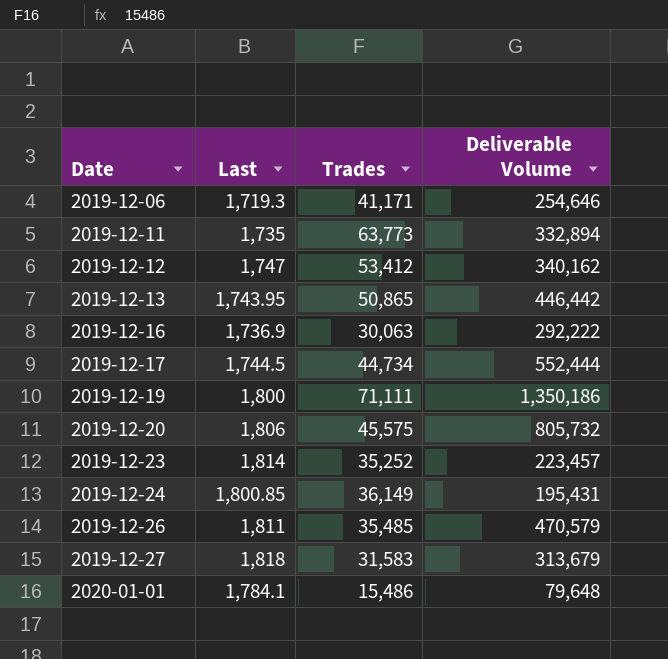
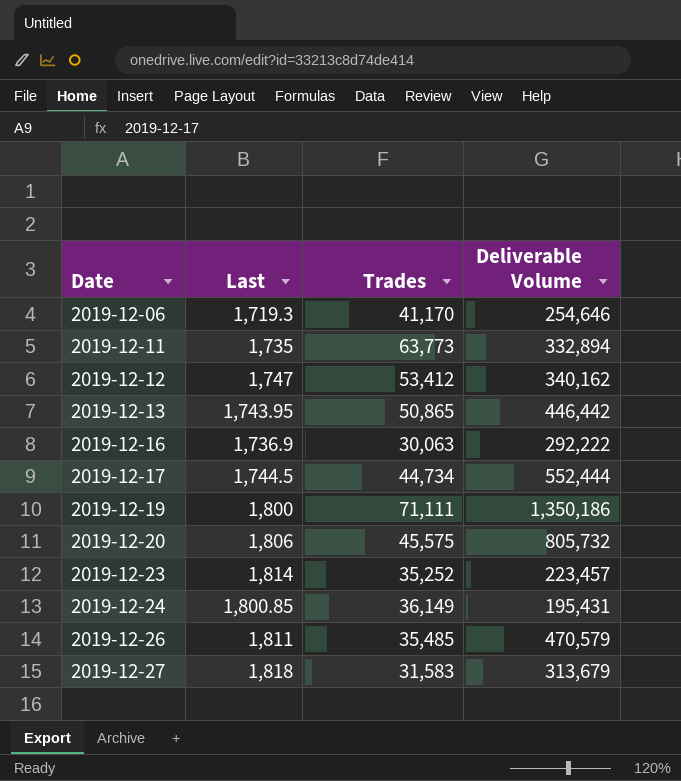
row 2020-01-01: 1,784.1 | 15,486 | 79,648 -> none
2019-12-06 | Trades: 41,171 -> 41,170

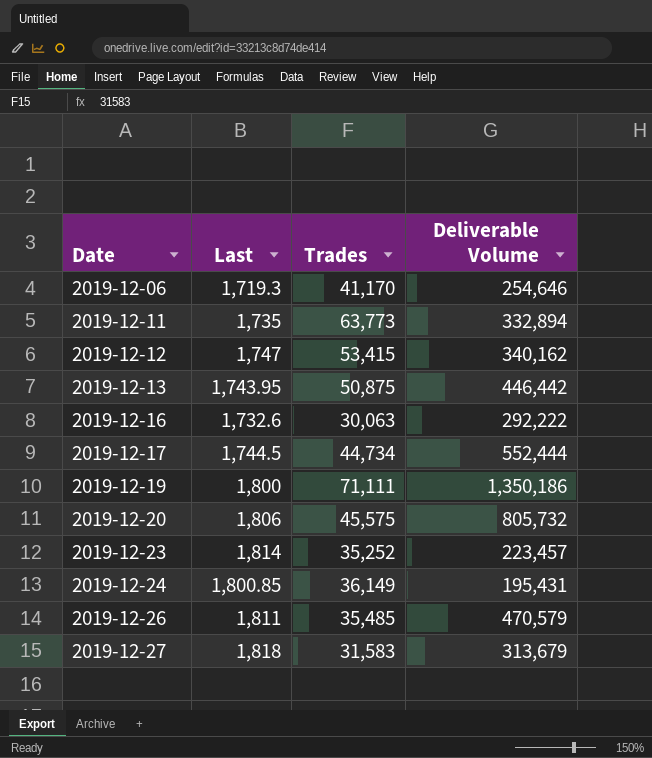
2019-12-12 | Trades: 53,412 -> 53,415
2019-12-13 | Trades: 50,865 -> 50,875
2019-12-16 | Last: 1,736.9 -> 1,732.6

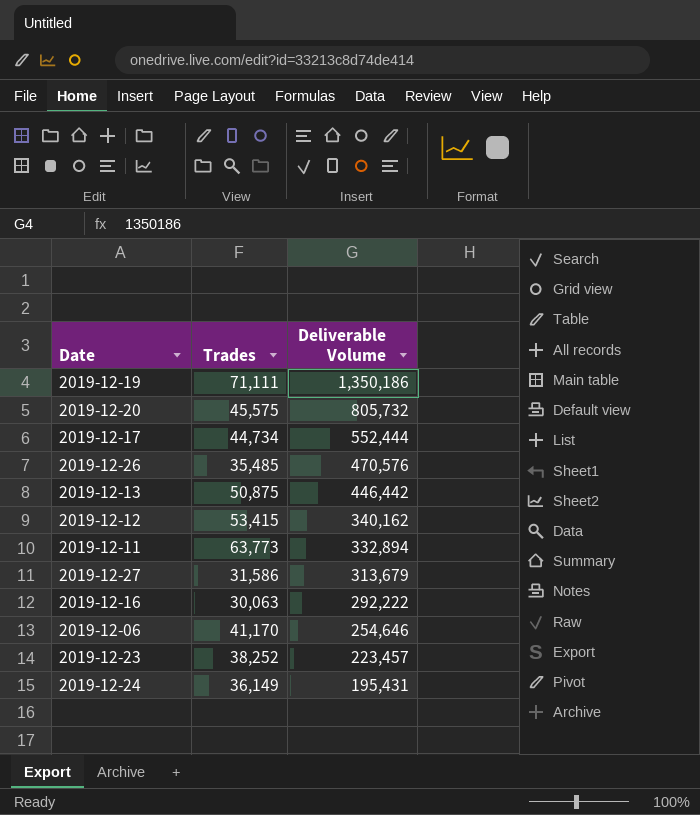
row order: Date ascending -> Deliverable Volume descending
column Last | position: 2 -> none
2019-12-26 | Deliverable Volume: 470,579 -> 470,576
2019-12-27 | Trades: 31,583 -> 31,586
2019-12-23 | Trades: 35,252 -> 38,252

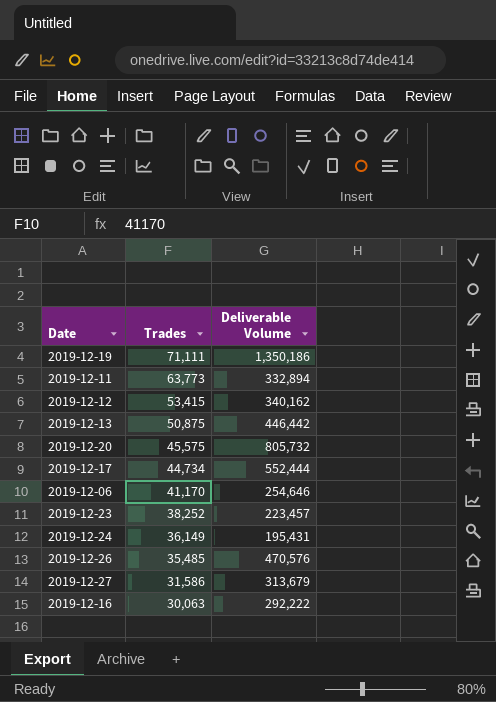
row order: Deliverable Volume descending -> Trades descending

